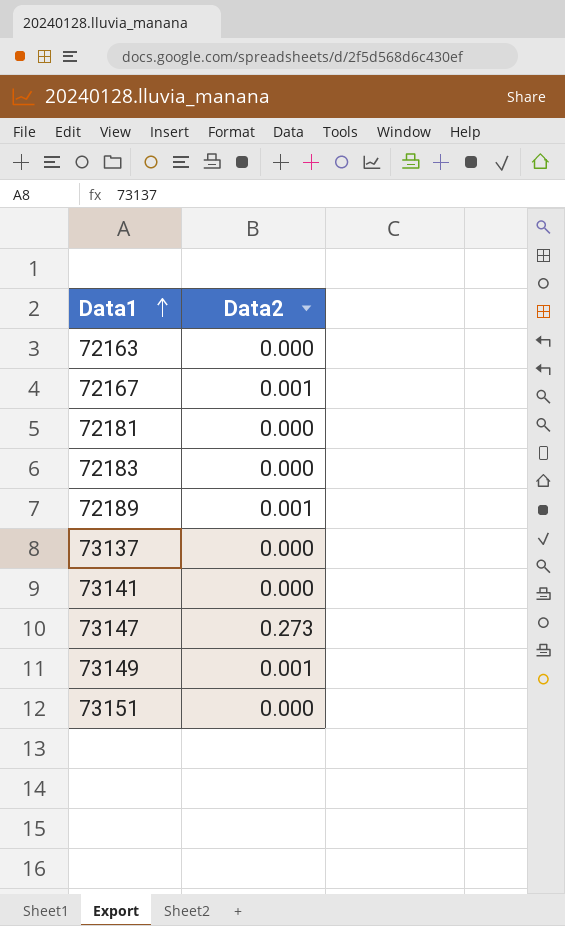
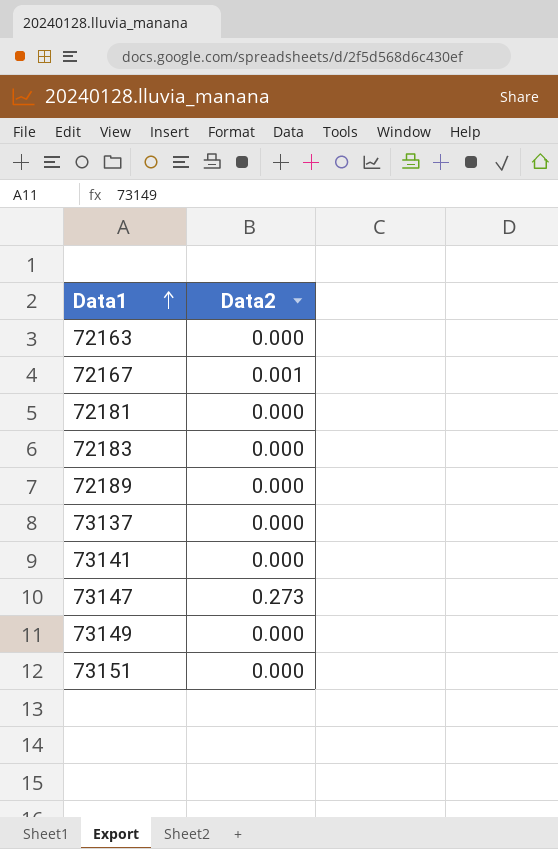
72189 | Data2: 0.001 -> 0.000
73149 | Data2: 0.001 -> 0.000

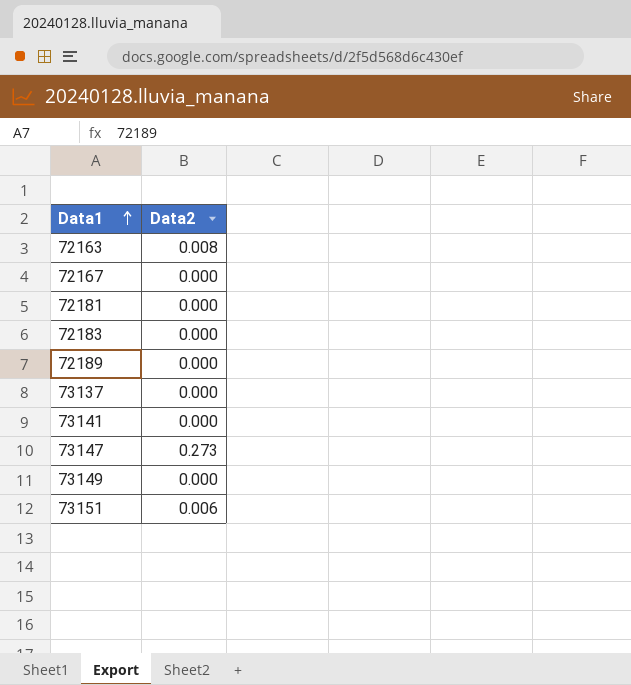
72163 | Data2: 0.000 -> 0.008
72167 | Data2: 0.001 -> 0.000
73151 | Data2: 0.000 -> 0.006

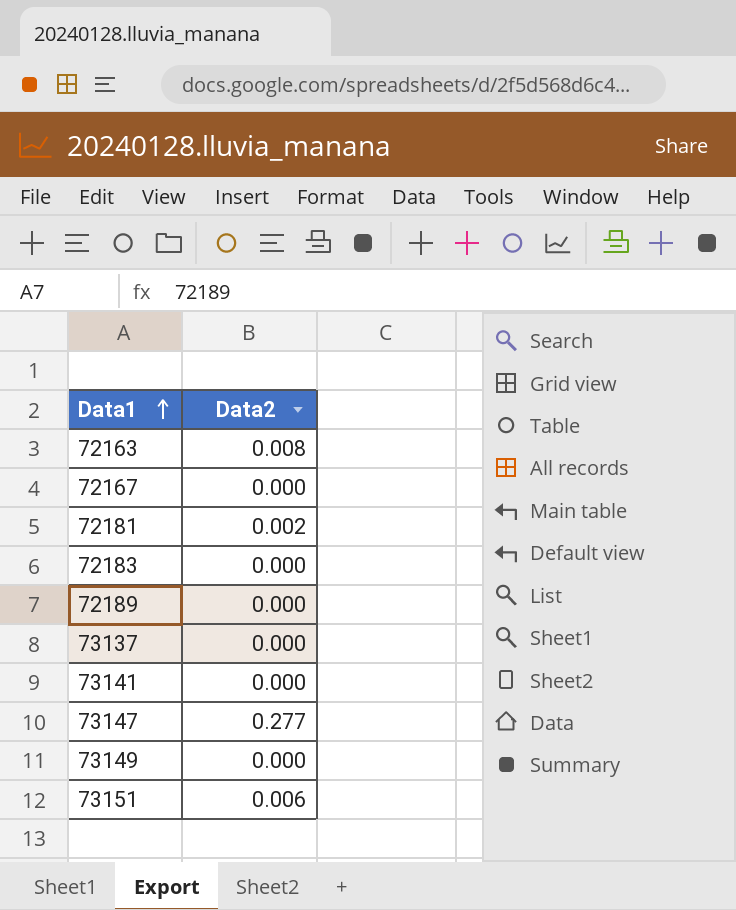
72181 | Data2: 0.000 -> 0.002
73147 | Data2: 0.273 -> 0.277

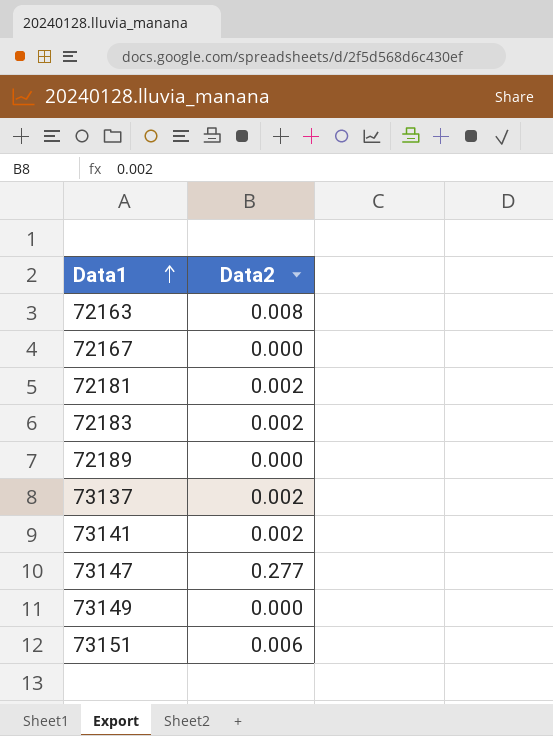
72183 | Data2: 0.000 -> 0.002
73137 | Data2: 0.000 -> 0.002
73141 | Data2: 0.000 -> 0.002

